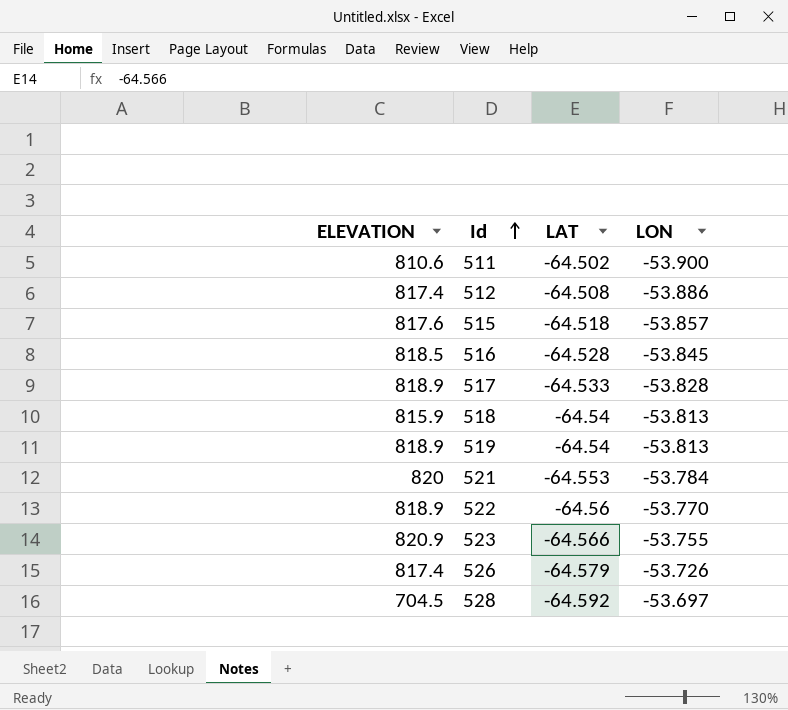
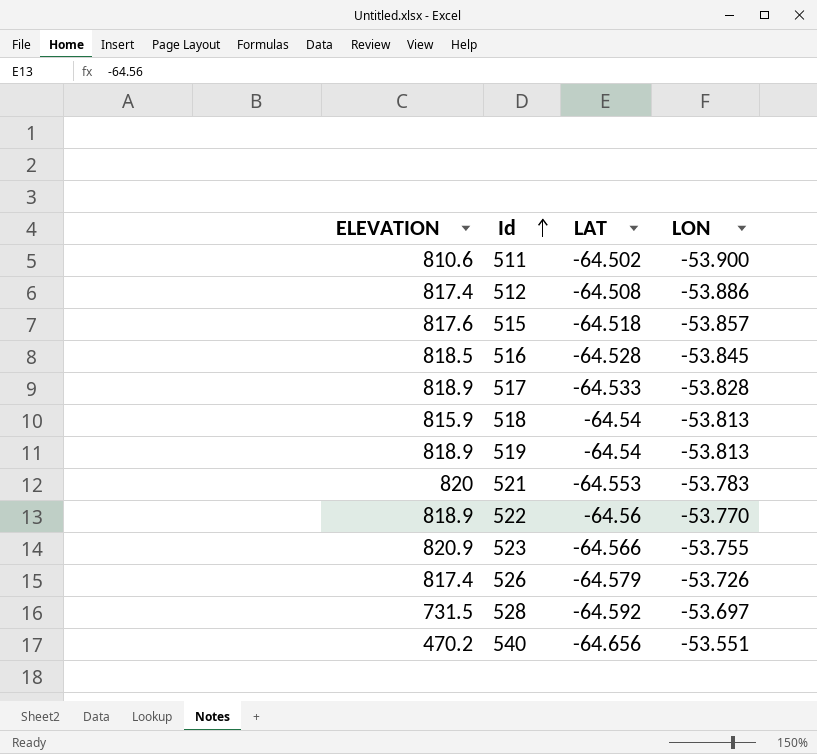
521 | LON: -53.784 -> -53.783
528 | ELEVATION: 704.5 -> 731.5
row 540: none -> 470.2 | -64.656 | -53.551

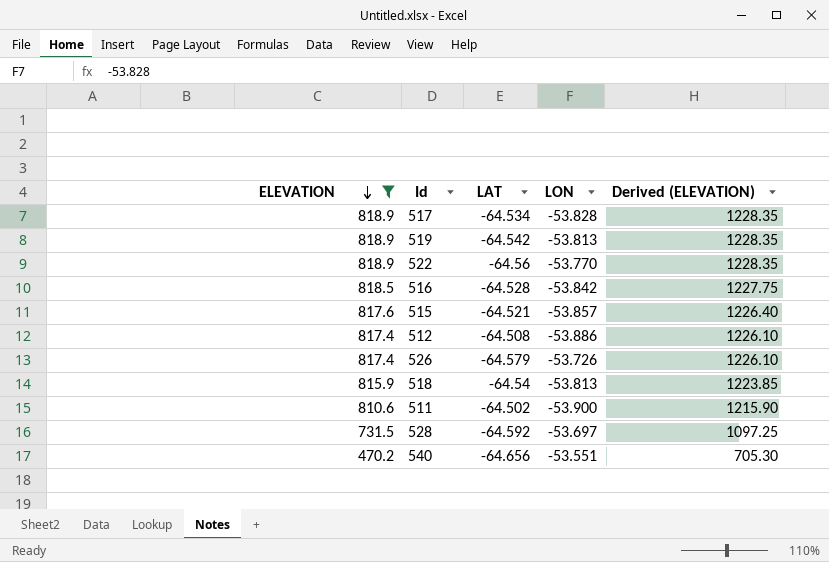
filter: none -> ELEVATION <= 818.9
row order: Id ascending -> ELEVATION descending
column Derived (ELEVATION) | formula: none -> [ELEVATION] * 1.5
517 | LAT: -64.533 -> -64.534
519 | LAT: -64.54 -> -64.542
516 | LON: -53.845 -> -53.842
515 | LAT: -64.518 -> -64.521

